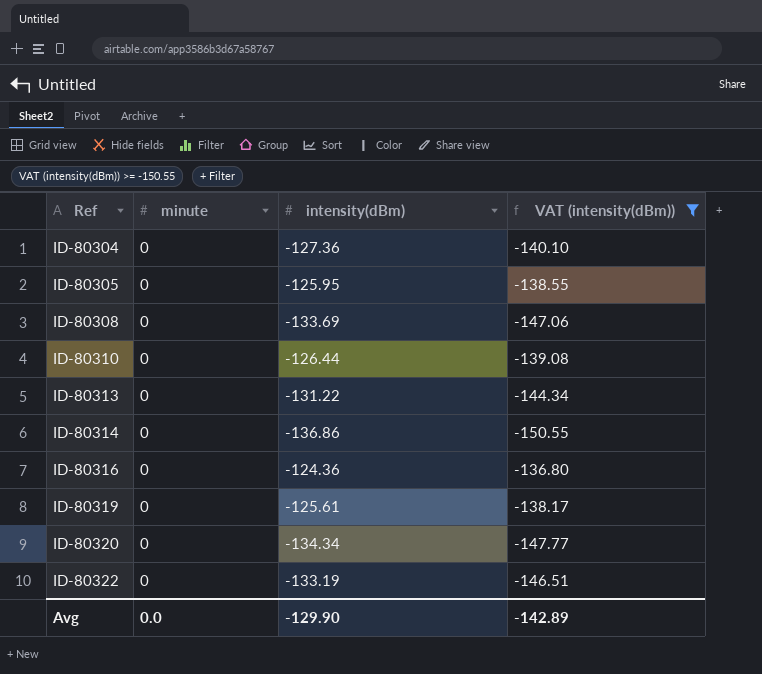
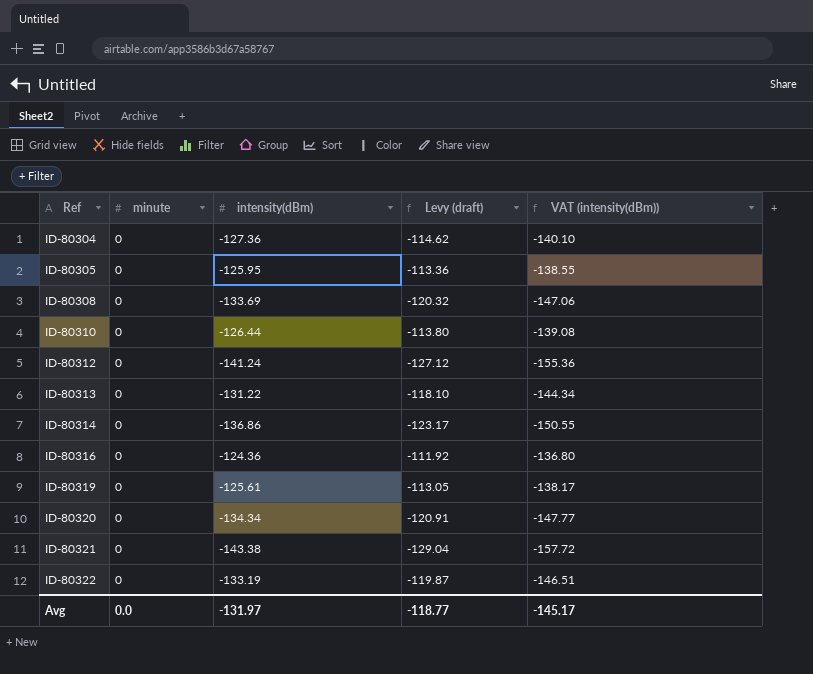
filter: VAT (intensity(dBm)) >= -150.55 -> none
column Levy (draft) | formula: none -> [intensity(dBm)] * 0.9
Avg | intensity(dBm): -129.90 -> -131.97
Avg | VAT (intensity(dBm)): -142.89 -> -145.17

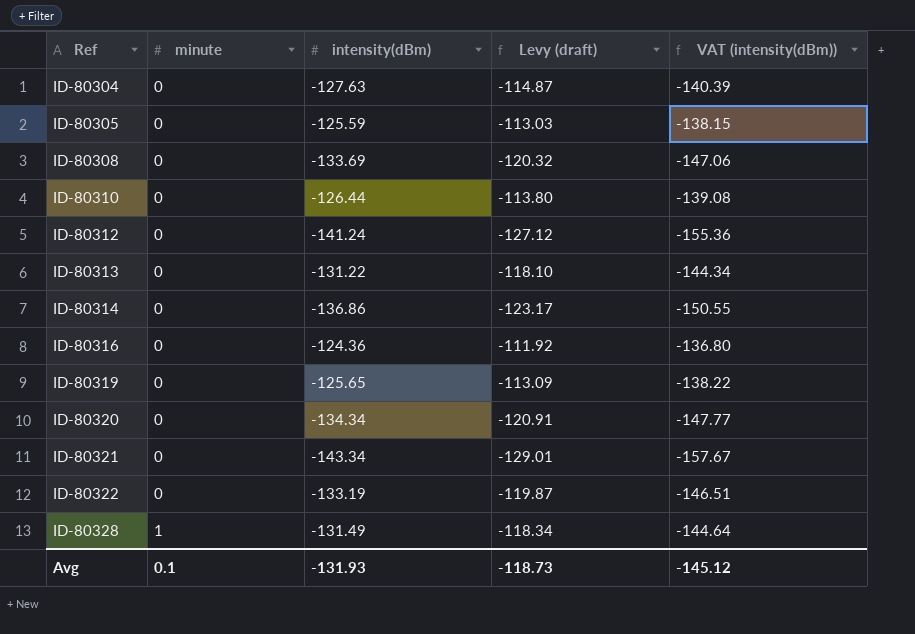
ID-80304 | intensity(dBm): -127.36 -> -127.63
ID-80304 | Levy (draft): -114.62 -> -114.87
ID-80304 | VAT (intensity(dBm)): -140.10 -> -140.39
ID-80305 | intensity(dBm): -125.95 -> -125.59
ID-80305 | Levy (draft): -113.36 -> -113.03
ID-80305 | VAT (intensity(dBm)): -138.55 -> -138.15
ID-80319 | intensity(dBm): -125.61 -> -125.65
ID-80319 | Levy (draft): -113.05 -> -113.09
ID-80319 | VAT (intensity(dBm)): -138.17 -> -138.22
ID-80321 | intensity(dBm): -143.38 -> -143.34
ID-80321 | Levy (draft): -129.04 -> -129.01
ID-80321 | VAT (intensity(dBm)): -157.72 -> -157.67
row ID-80328: none -> 1 | -131.49 | -118.34 | -144.64
Avg | minute: 0.0 -> 0.1
Avg | intensity(dBm): -131.97 -> -131.93
Avg | Levy (draft): -118.77 -> -118.73
Avg | VAT (intensity(dBm)): -145.17 -> -145.12

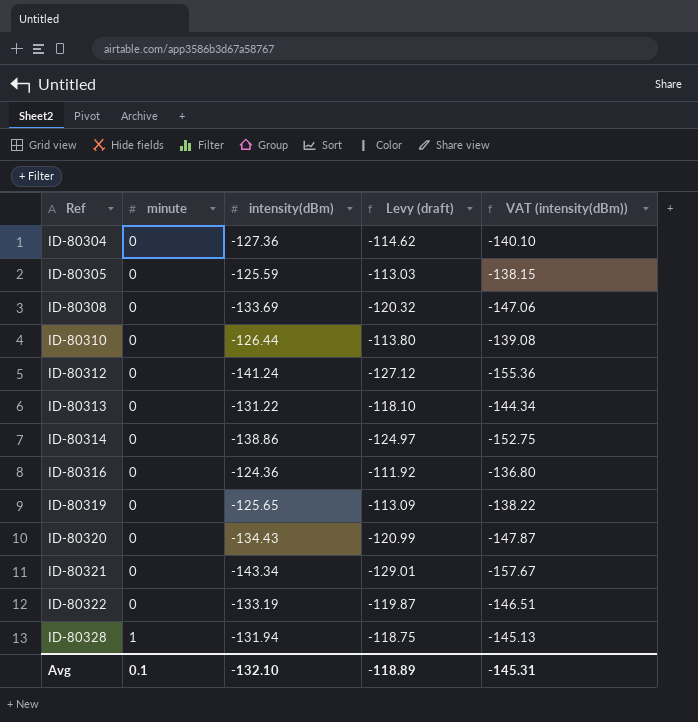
ID-80304 | intensity(dBm): -127.63 -> -127.36
ID-80304 | Levy (draft): -114.87 -> -114.62
ID-80304 | VAT (intensity(dBm)): -140.39 -> -140.10
ID-80314 | intensity(dBm): -136.86 -> -138.86
ID-80314 | Levy (draft): -123.17 -> -124.97
ID-80314 | VAT (intensity(dBm)): -150.55 -> -152.75
ID-80320 | intensity(dBm): -134.34 -> -134.43
ID-80320 | Levy (draft): -120.91 -> -120.99
ID-80320 | VAT (intensity(dBm)): -147.77 -> -147.87
ID-80328 | intensity(dBm): -131.49 -> -131.94
ID-80328 | Levy (draft): -118.34 -> -118.75
ID-80328 | VAT (intensity(dBm)): -144.64 -> -145.13
Avg | intensity(dBm): -131.93 -> -132.10
Avg | Levy (draft): -118.73 -> -118.89
Avg | VAT (intensity(dBm)): -145.12 -> -145.31

